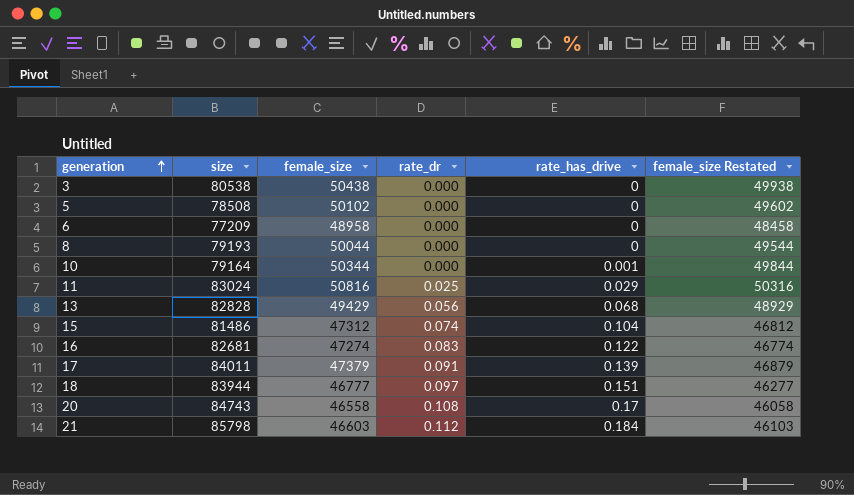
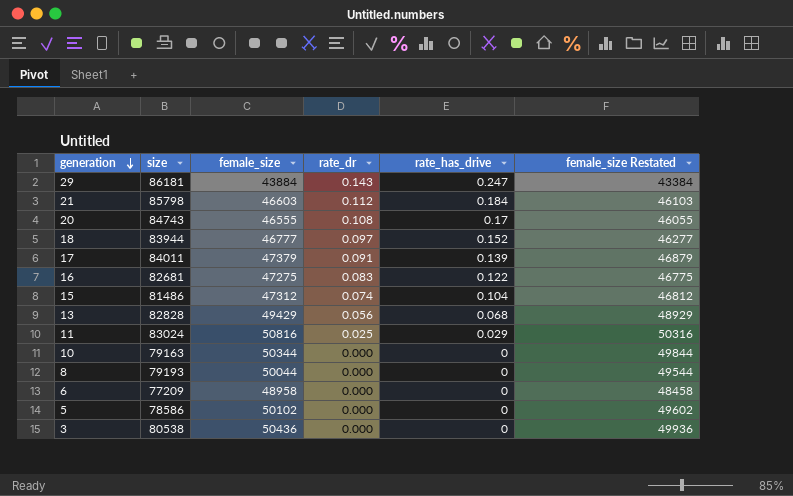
row order: generation ascending -> generation descending
row 29: none -> 86181 | 43884 | 0.143 | 0.247 | 43384
20 | female_size: 46558 -> 46555
20 | female_size Restated: 46058 -> 46055
18 | rate_has_drive: 0.151 -> 0.152
16 | female_size: 47274 -> 47275
16 | female_size Restated: 46774 -> 46775
10 | size: 79164 -> 79163
10 | rate_has_drive: 0.001 -> 0
5 | size: 78508 -> 78586
3 | female_size: 50438 -> 50436
3 | female_size Restated: 49938 -> 49936

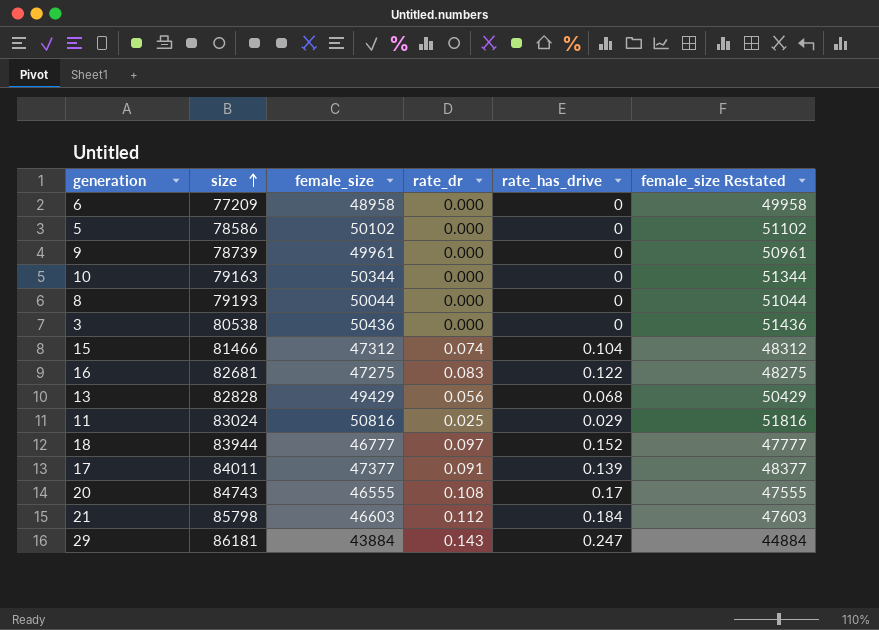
row order: generation descending -> size ascending
column female_size Restated | formula: [female_size] - 500 -> [female_size] + 1000
row 9: none -> 78739 | 49961 | 0.000 | 0 | 50961
15 | size: 81486 -> 81466
17 | female_size: 47379 -> 47377

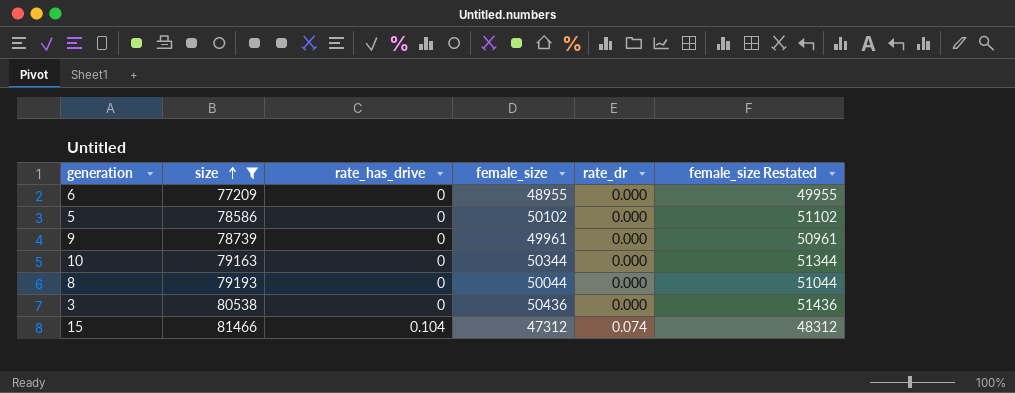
filter: none -> size <= 81466
column rate_has_drive | position: 5 -> 3
6 | female_size: 48958 -> 48955
6 | female_size Restated: 49958 -> 49955

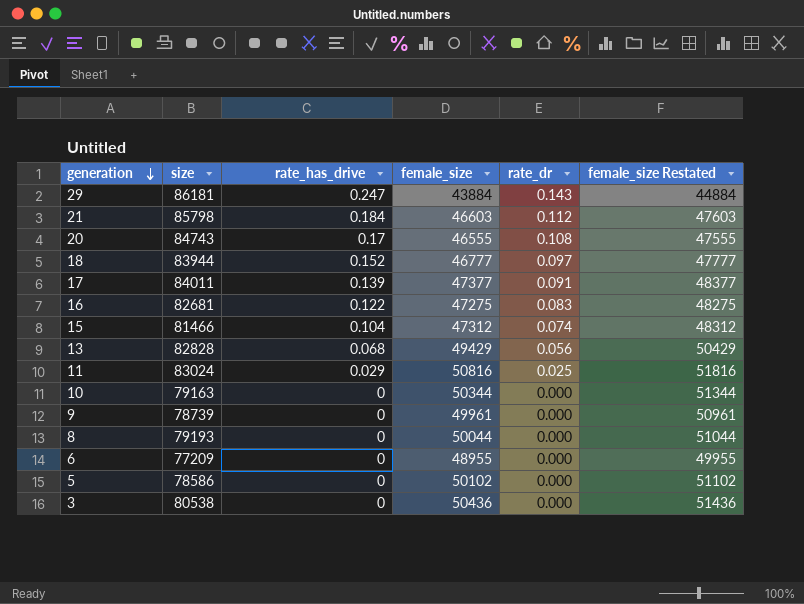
filter: size <= 81466 -> none
row order: size ascending -> generation descending

